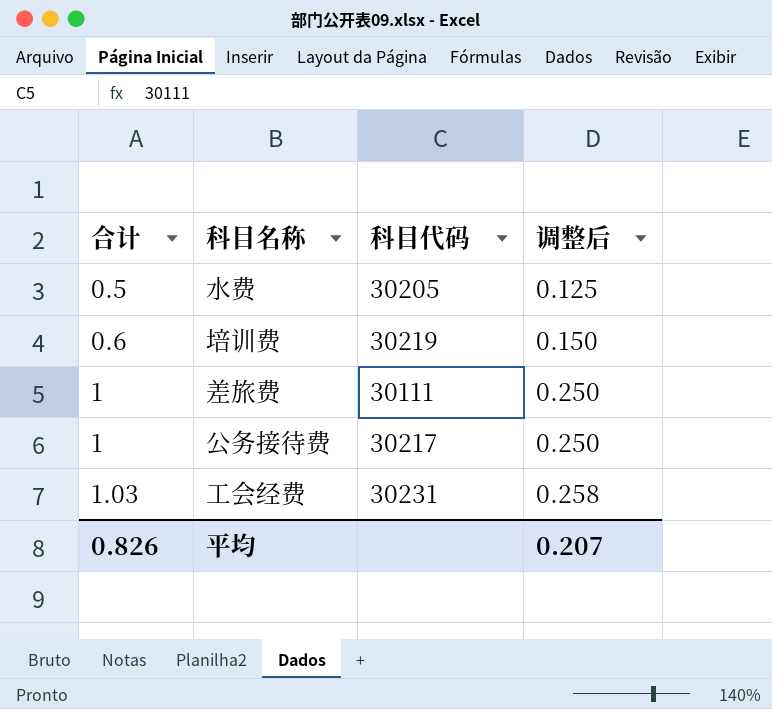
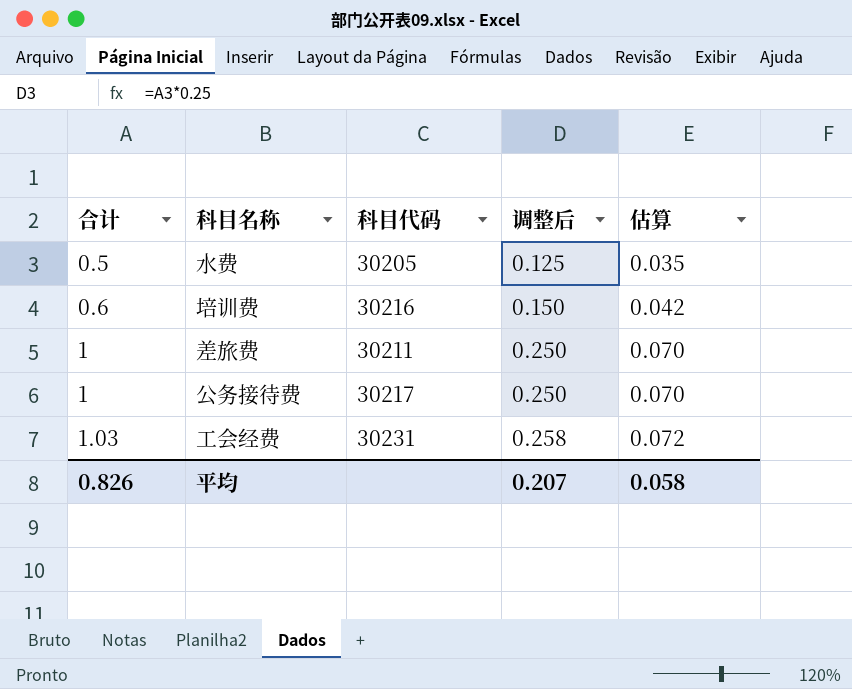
column 估算 | formula: none -> [合计] * 0.07
培训费 | 科目代码: 30219 -> 30216
差旅费 | 科目代码: 30111 -> 30211

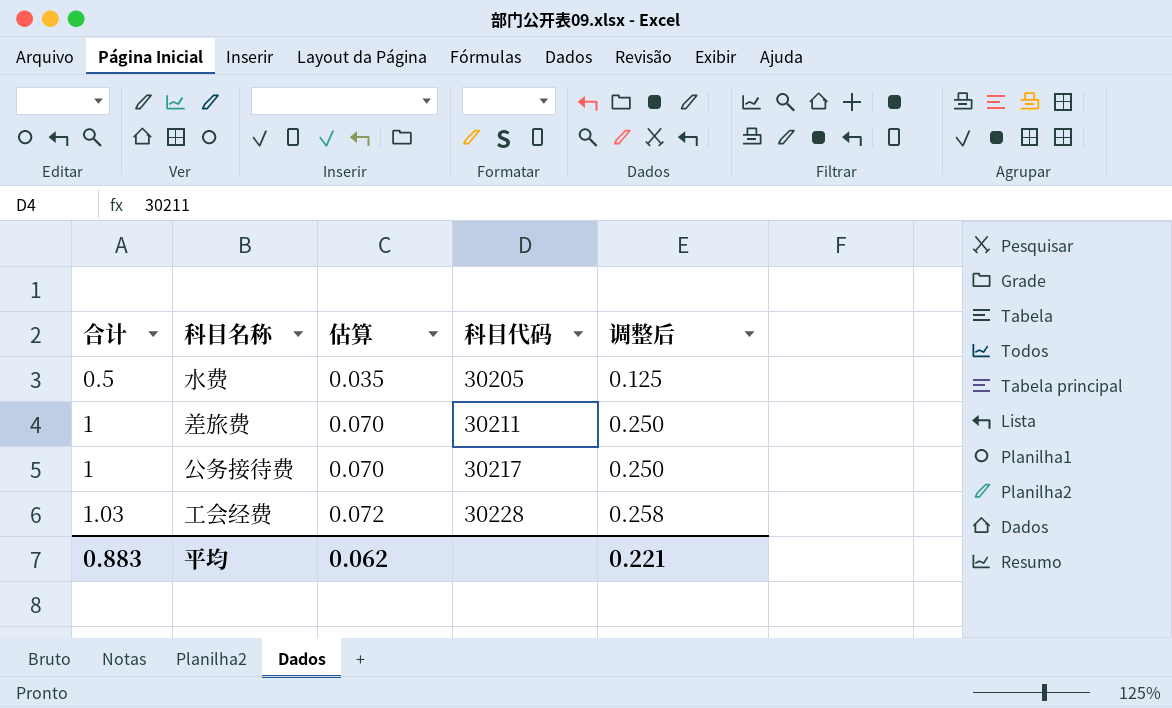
column 估算 | position: 5 -> 3
row 培训费: 0.6 | 30216 | 0.150 | 0.042 -> none
工会经费 | 科目代码: 30231 -> 30228
平均 | 合计: 0.826 -> 0.883
平均 | 估算: 0.058 -> 0.062
平均 | 调整后: 0.207 -> 0.221

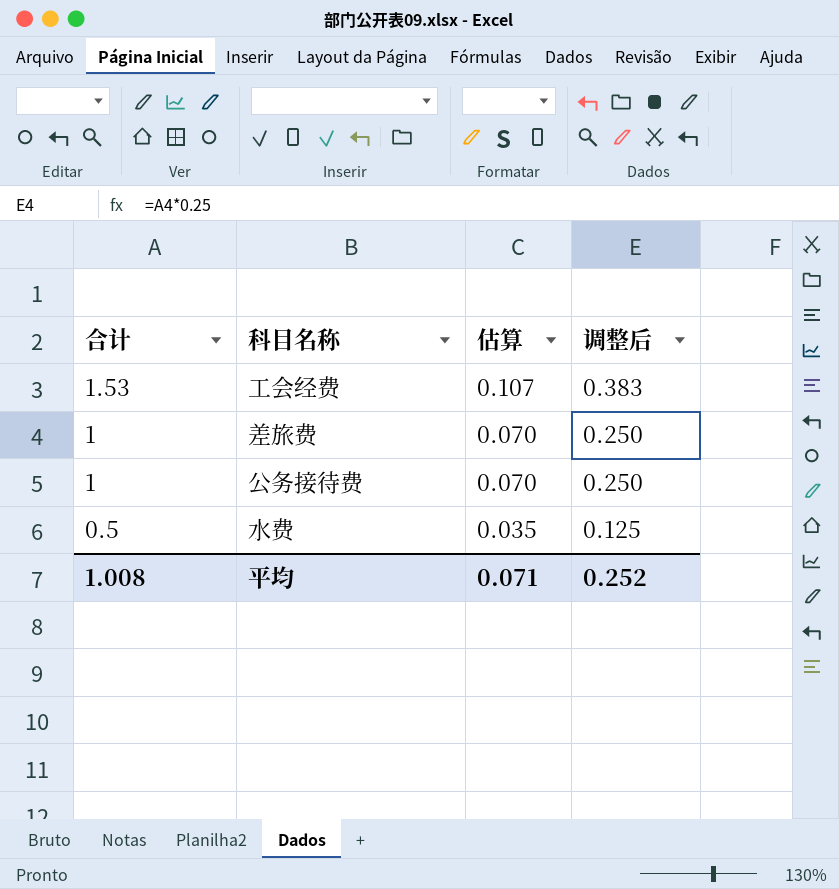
row order: 合计 ascending -> 合计 descending
column 科目代码 | position: 4 -> none
工会经费 | 合计: 1.03 -> 1.53
工会经费 | 估算: 0.072 -> 0.107
工会经费 | 调整后: 0.258 -> 0.383
平均 | 合计: 0.883 -> 1.008
平均 | 估算: 0.062 -> 0.071
平均 | 调整后: 0.221 -> 0.252

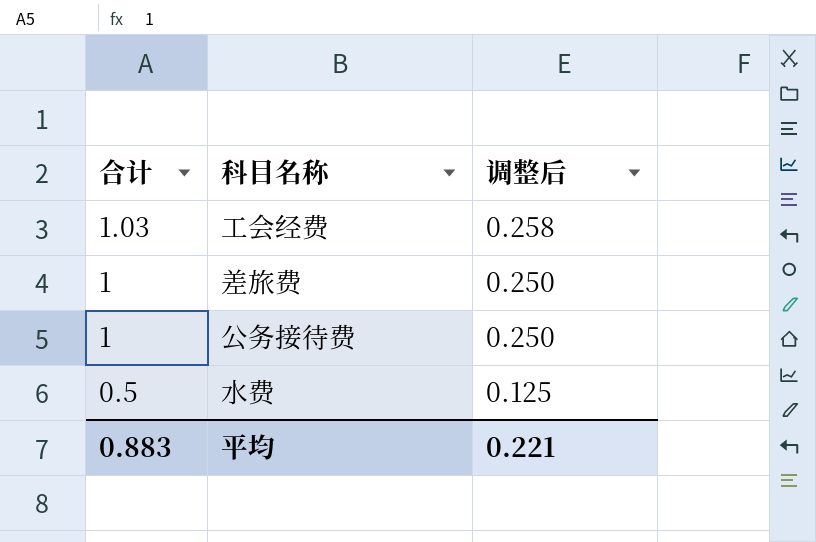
column 估算 | formula: [合计] * 0.07 -> none
工会经费 | 合计: 1.53 -> 1.03
工会经费 | 调整后: 0.383 -> 0.258
平均 | 合计: 1.008 -> 0.883
平均 | 调整后: 0.252 -> 0.221

